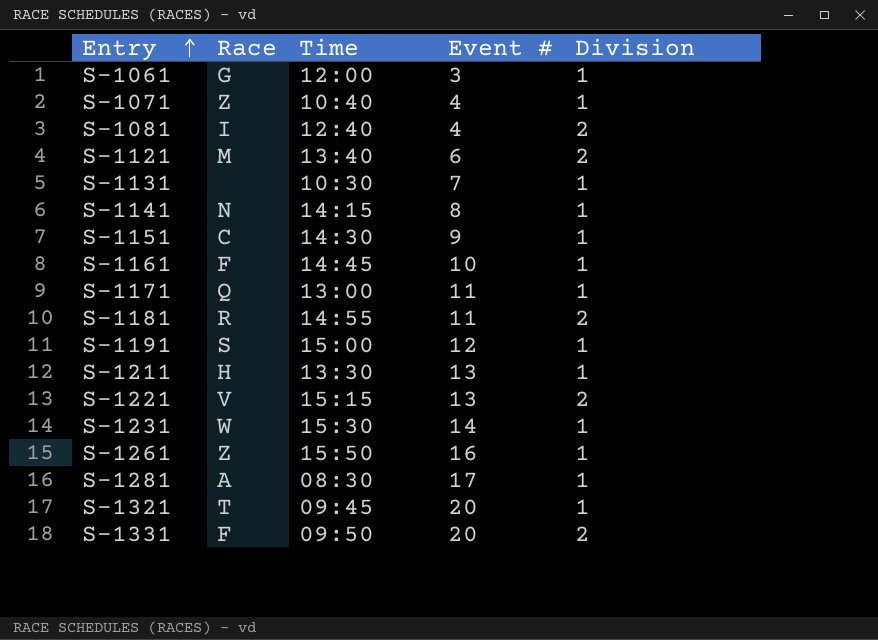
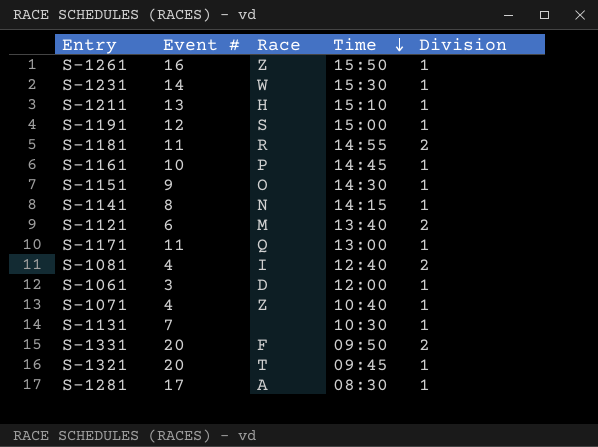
row order: Entry ascending -> Time descending
column Event # | position: 4 -> 2
row S-1221: V | 15:15 | 13 | 2 -> none
S-1211 | Time: 13:30 -> 15:10
S-1161 | Race: F -> P
S-1151 | Race: C -> O
S-1061 | Race: G -> D

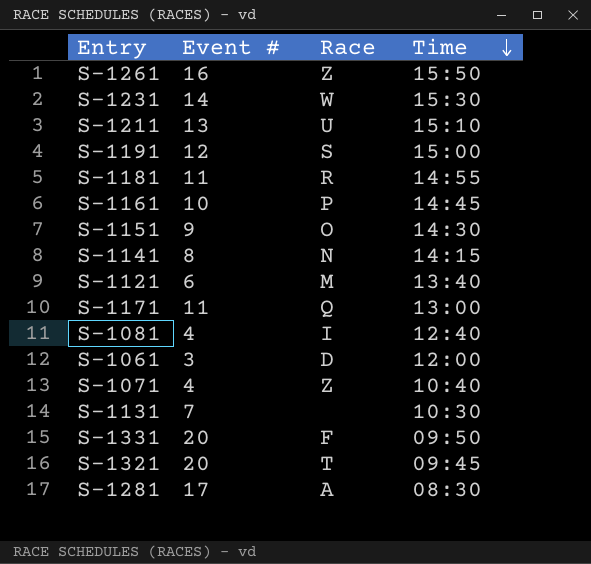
column Division | position: 5 -> none
S-1211 | Race: H -> U

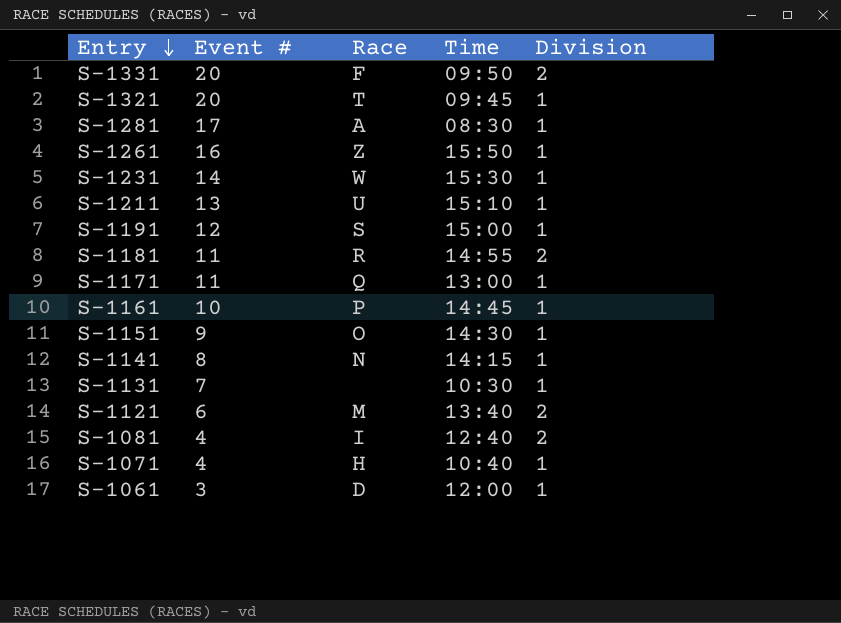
row order: Time descending -> Entry descending
column Division | position: none -> 5
S-1071 | Race: Z -> H

